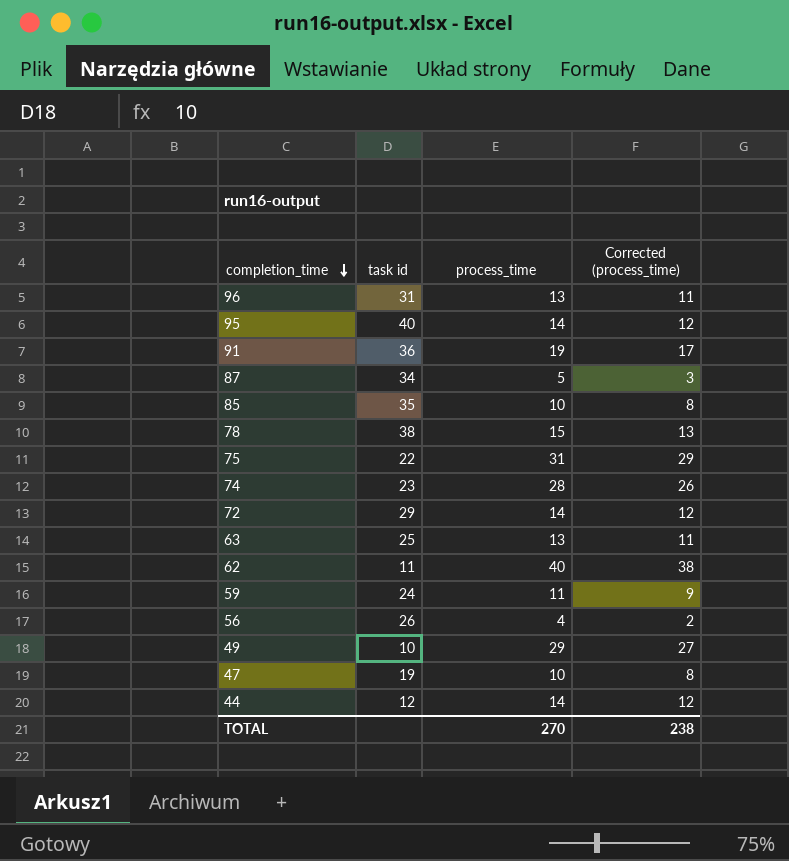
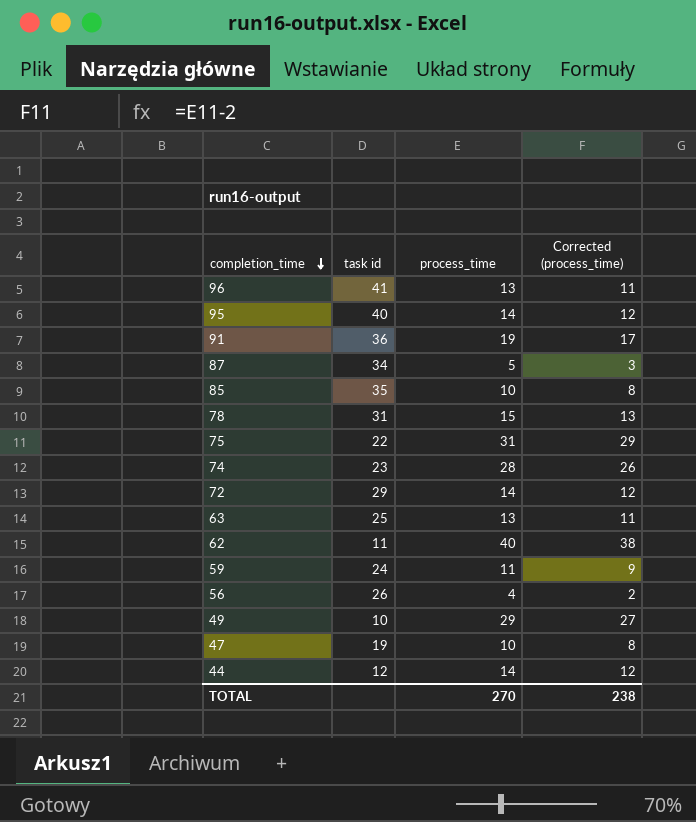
96 | task id: 31 -> 41
78 | task id: 38 -> 31

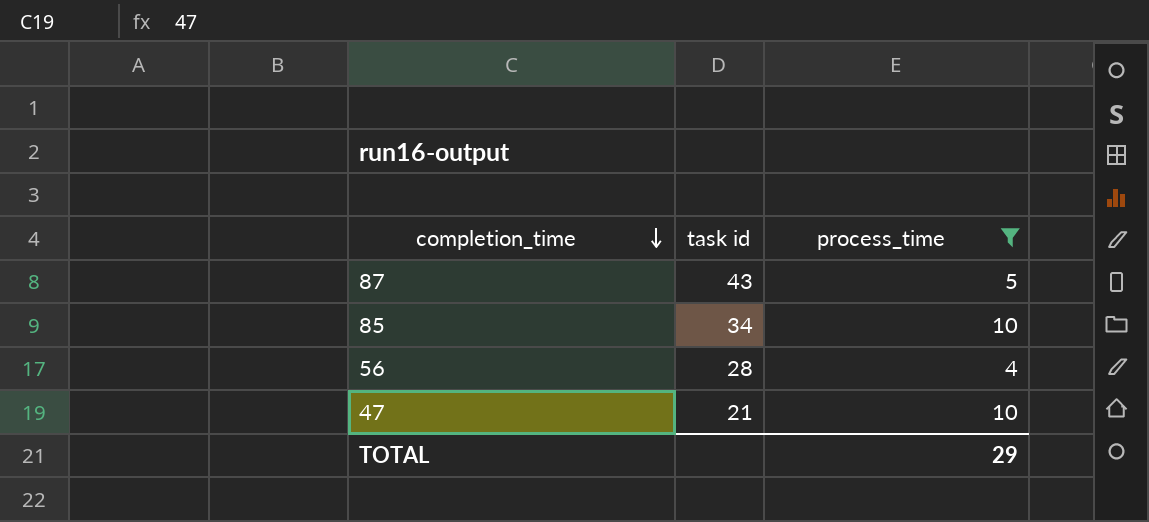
filter: none -> process_time <= 10
column Corrected (process_time) | formula: [process_time] - 2 -> none
87 | task id: 34 -> 43
85 | task id: 35 -> 34
56 | task id: 26 -> 28
47 | task id: 19 -> 21
TOTAL | process_time: 270 -> 29

